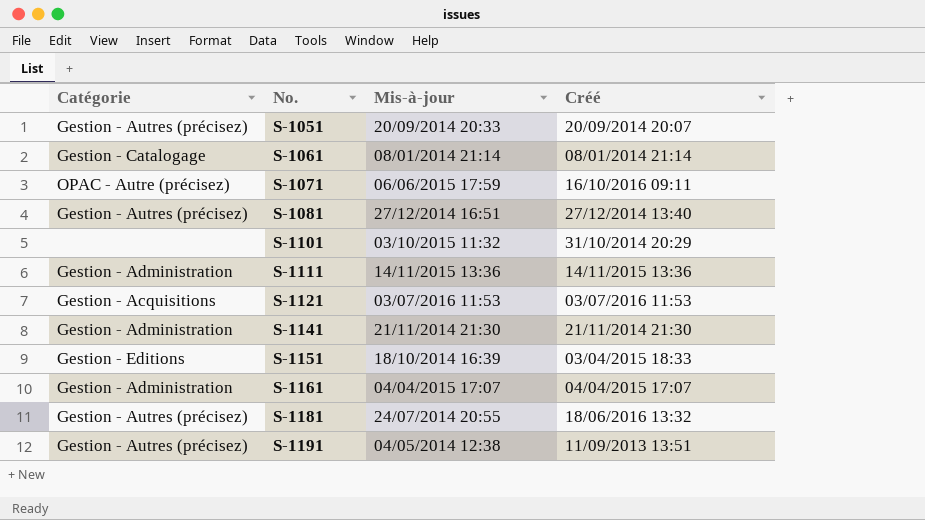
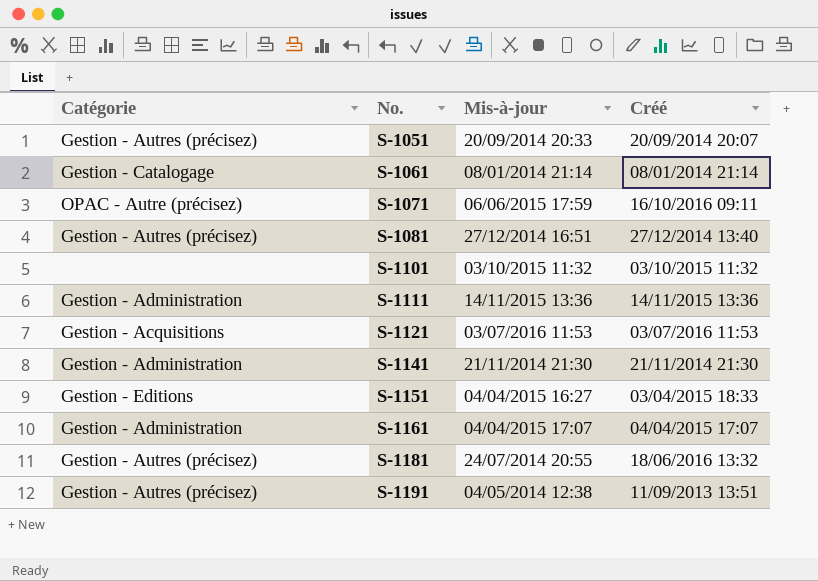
S-1101 | Créé: 31/10/2014 20:29 -> 03/10/2015 11:32
S-1151 | Mis-à-jour: 18/10/2014 16:39 -> 04/04/2015 16:27

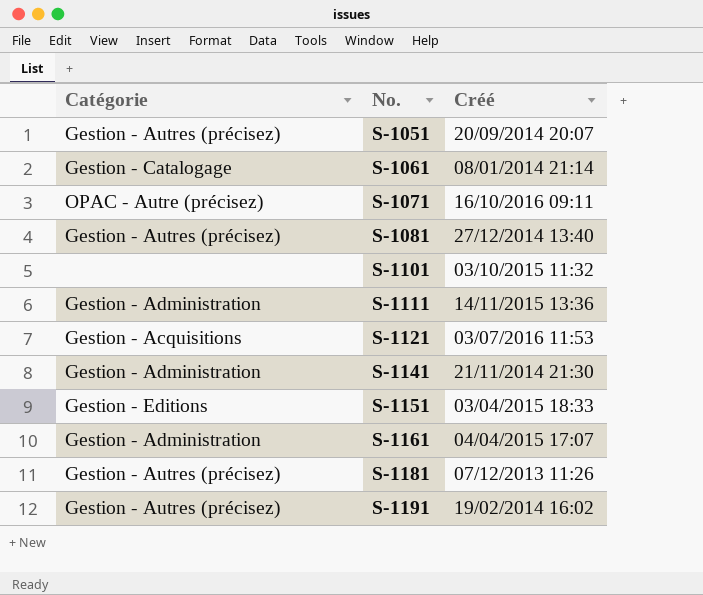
column Mis-à-jour | position: 3 -> none
S-1181 | Créé: 18/06/2016 13:32 -> 07/12/2013 11:26
S-1191 | Créé: 11/09/2013 13:51 -> 19/02/2014 16:02

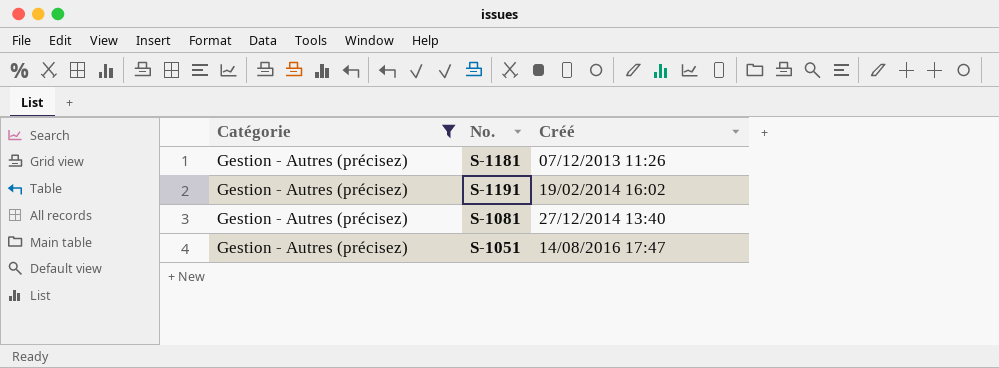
filter: none -> Catégorie = Gestion - Autres (précisez)
row order: No. ascending -> Créé ascending
S-1051 | Créé: 20/09/2014 20:07 -> 14/08/2016 17:47

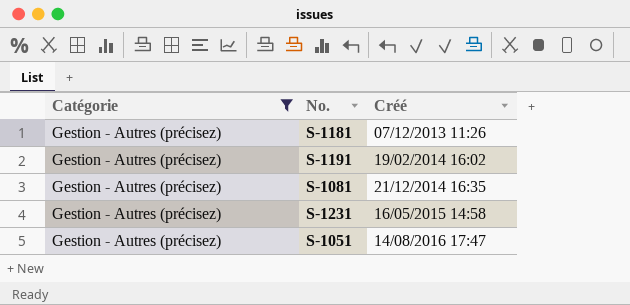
S-1081 | Créé: 27/12/2014 13:40 -> 21/12/2014 16:35
row S-1231: none -> Gestion - Autres (précisez) | 16/05/2015 14:58

